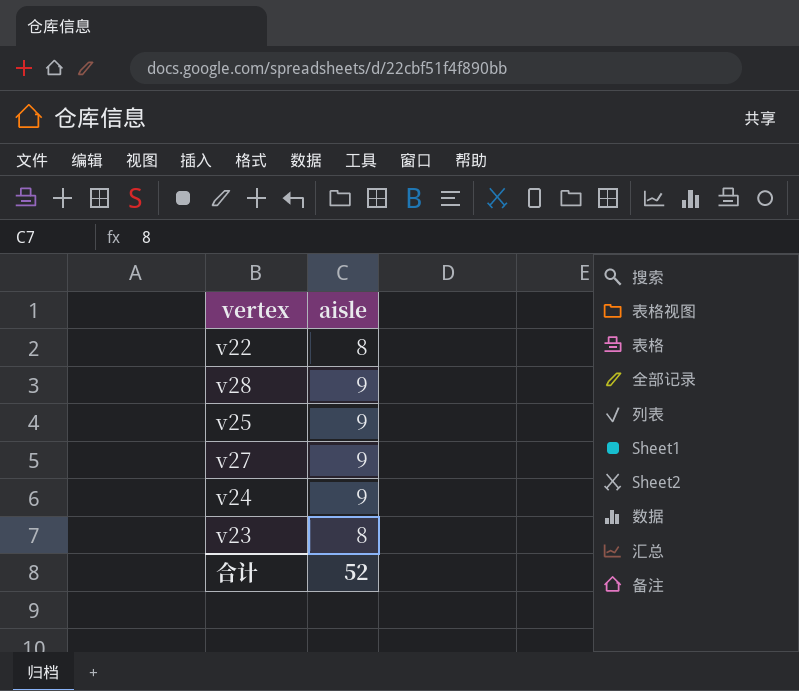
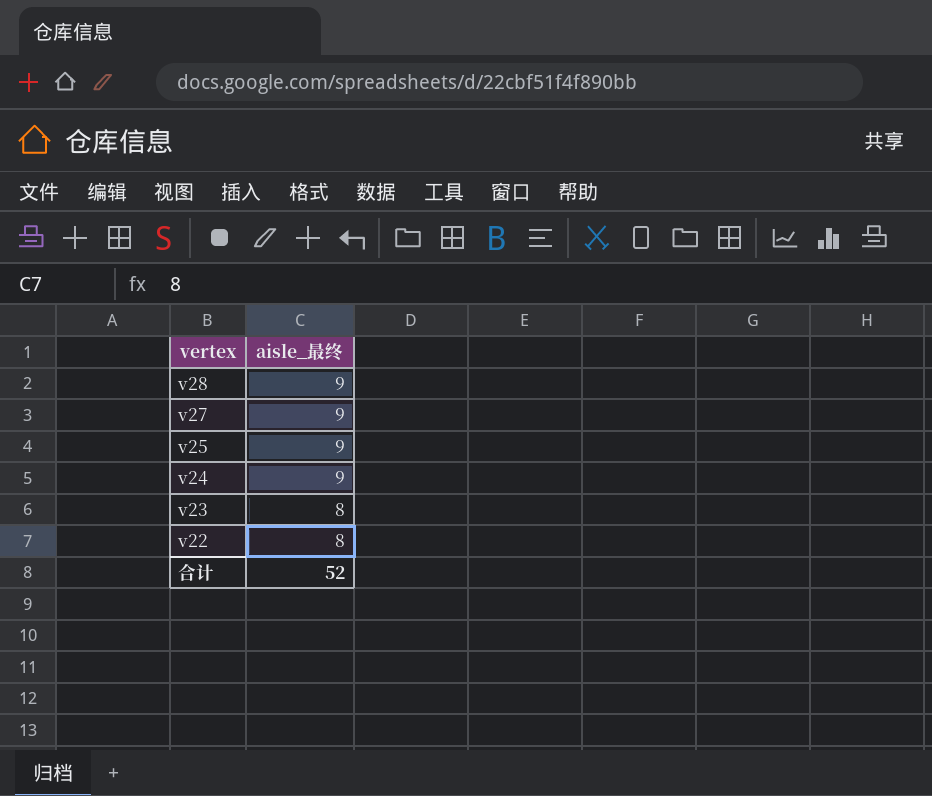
row order: none -> vertex descending
column name: aisle -> aisle_最终

